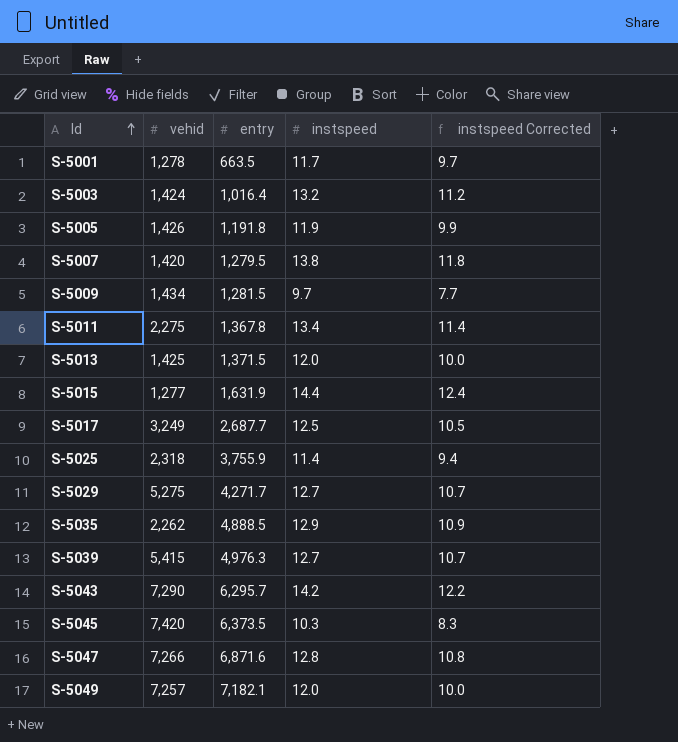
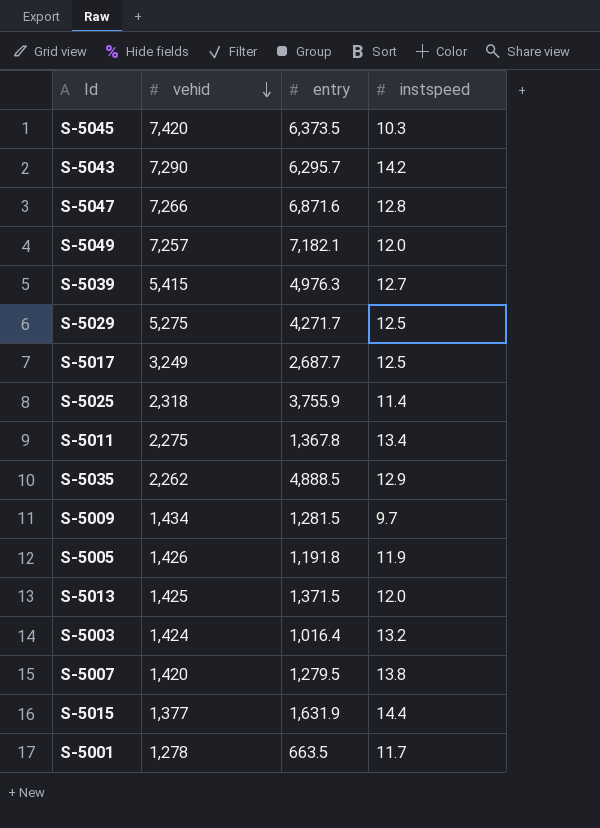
row order: Id ascending -> vehid descending
column instspeed Corrected | formula: [instspeed] - 2 -> none
S-5029 | instspeed: 12.7 -> 12.5
S-5015 | vehid: 1,277 -> 1,377

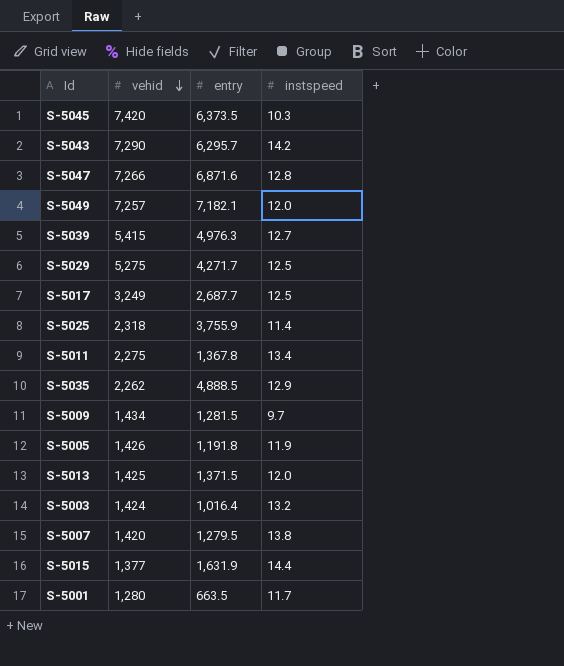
S-5001 | vehid: 1,278 -> 1,280

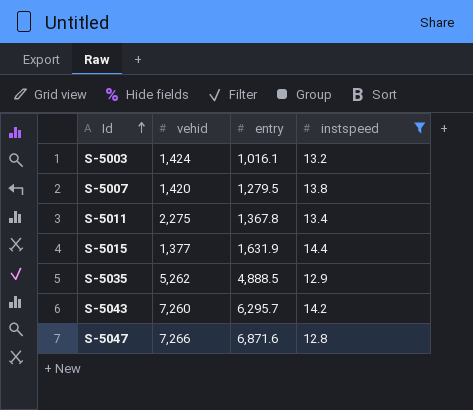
filter: none -> instspeed >= 12.8
row order: vehid descending -> Id ascending
S-5003 | entry: 1,016.4 -> 1,016.1
S-5035 | vehid: 2,262 -> 5,262
S-5043 | vehid: 7,290 -> 7,260

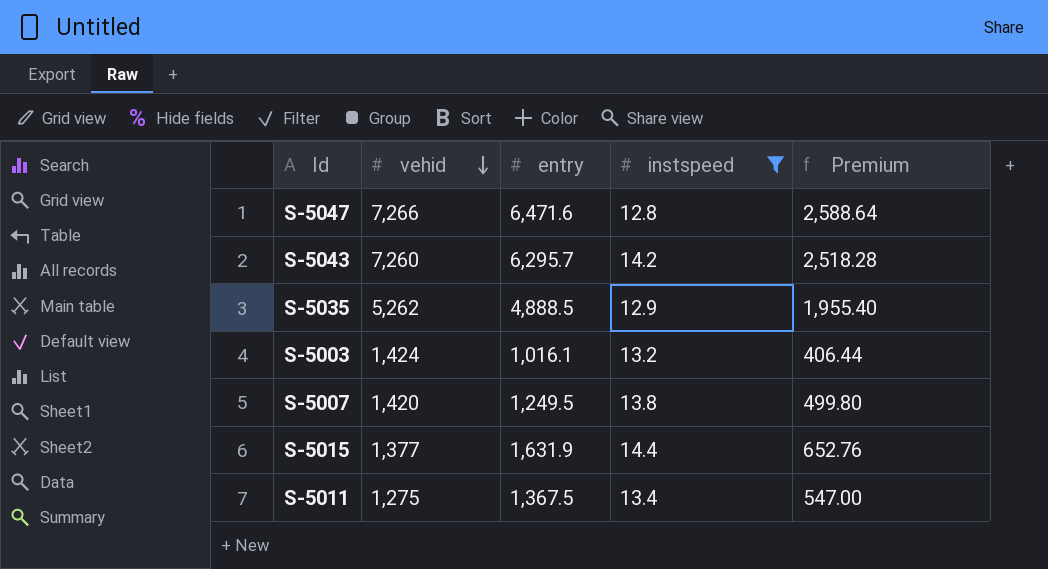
row order: Id ascending -> vehid descending
column Premium | formula: none -> [entry] * 0.4
S-5047 | entry: 6,871.6 -> 6,471.6
S-5007 | entry: 1,279.5 -> 1,249.5
S-5011 | vehid: 2,275 -> 1,275
S-5011 | entry: 1,367.8 -> 1,367.5

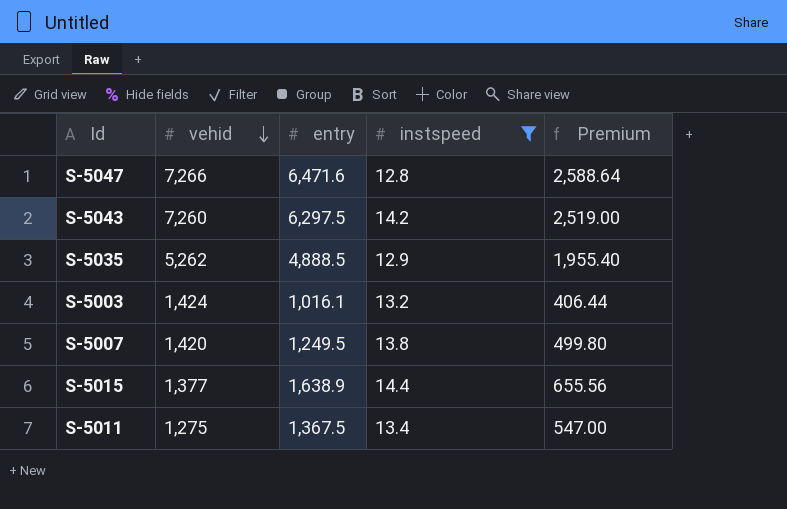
S-5043 | entry: 6,295.7 -> 6,297.5
S-5043 | Premium: 2,518.28 -> 2,519.00
S-5015 | entry: 1,631.9 -> 1,638.9
S-5015 | Premium: 652.76 -> 655.56

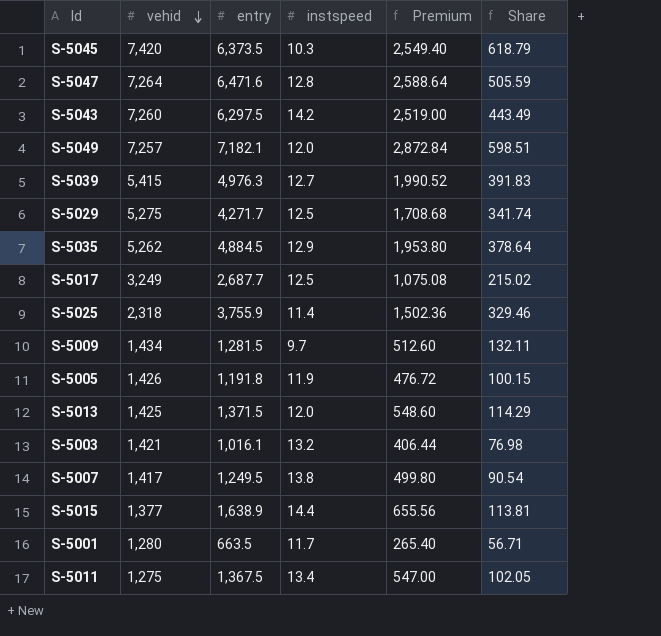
filter: instspeed >= 12.8 -> none
column Share | formula: none -> [entry] / [instspeed]
S-5047 | vehid: 7,266 -> 7,264
S-5035 | entry: 4,888.5 -> 4,884.5
S-5035 | Premium: 1,955.40 -> 1,953.80
S-5003 | vehid: 1,424 -> 1,421
S-5007 | vehid: 1,420 -> 1,417

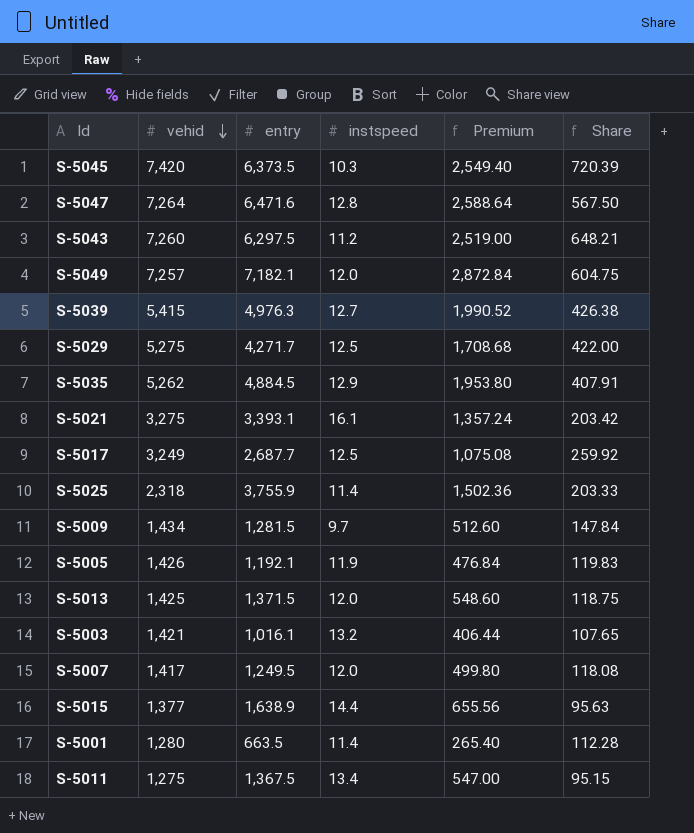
column Share | formula: [entry] / [instspeed] -> [vehid] / [instspeed]
S-5043 | instspeed: 14.2 -> 11.2
row S-5021: none -> 3,275 | 3,393.1 | 16.1 | 1,357.24 | 203.42
S-5005 | entry: 1,191.8 -> 1,192.1
S-5005 | Premium: 476.72 -> 476.84
S-5007 | instspeed: 13.8 -> 12.0
S-5001 | instspeed: 11.7 -> 11.4

